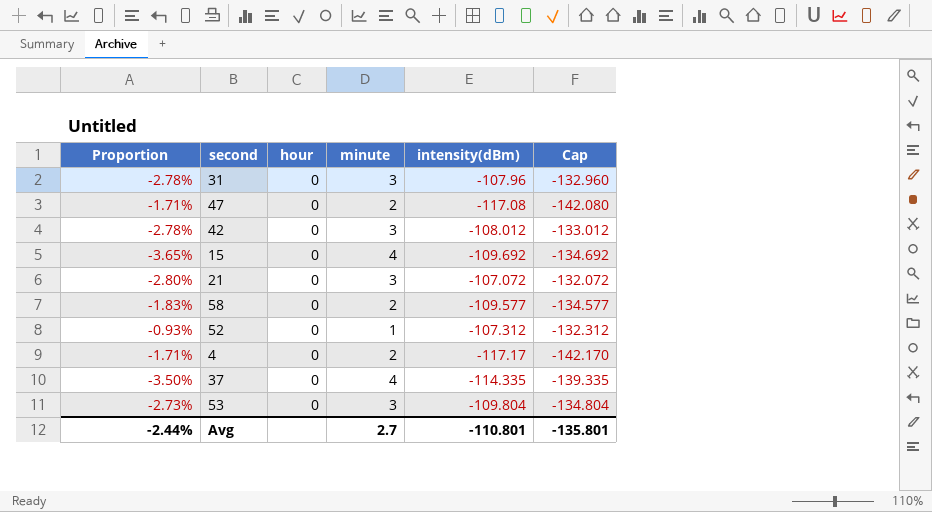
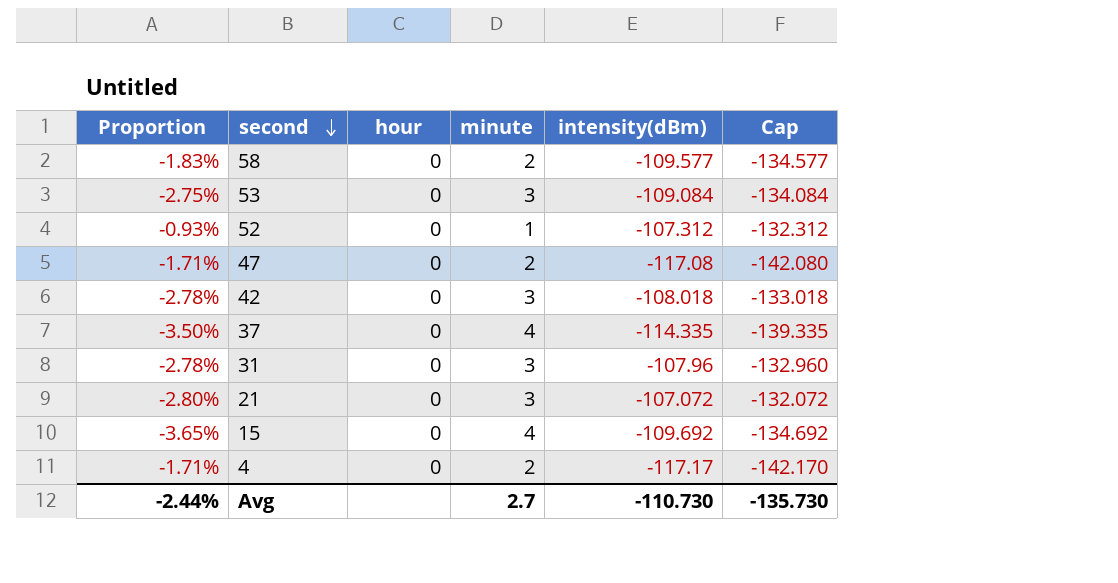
row order: none -> second descending
53 | Proportion: -2.73% -> -2.75%
53 | intensity(dBm): -109.804 -> -109.084
53 | Cap: -134.804 -> -134.084
42 | intensity(dBm): -108.012 -> -108.018
42 | Cap: -133.012 -> -133.018
Avg | intensity(dBm): -110.801 -> -110.730
Avg | Cap: -135.801 -> -135.730

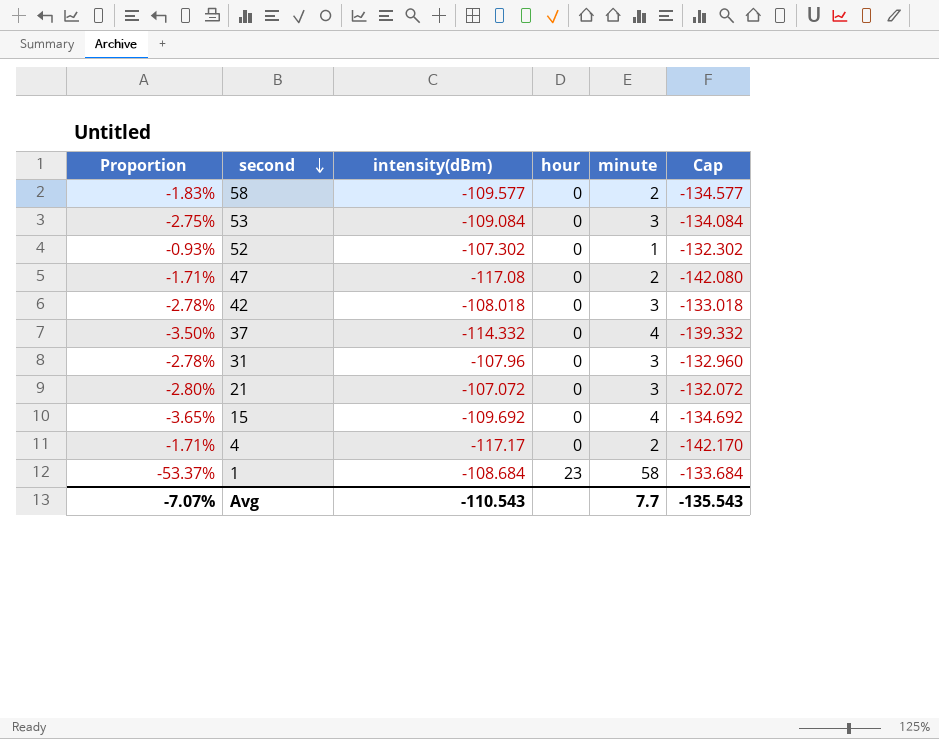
column intensity(dBm) | position: 5 -> 3
52 | intensity(dBm): -107.312 -> -107.302
52 | Cap: -132.312 -> -132.302
37 | intensity(dBm): -114.335 -> -114.332
37 | Cap: -139.335 -> -139.332
row 1: none -> -53.37% | -108.684 | 23 | 58 | -133.684
Avg | Proportion: -2.44% -> -7.07%
Avg | intensity(dBm): -110.730 -> -110.543
Avg | minute: 2.7 -> 7.7
Avg | Cap: -135.730 -> -135.543

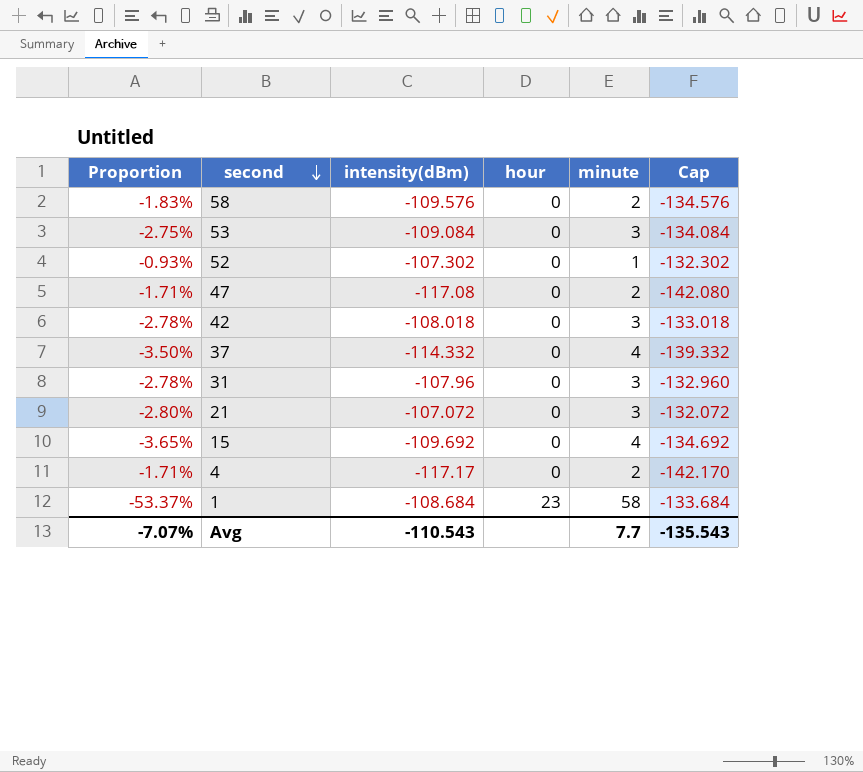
58 | intensity(dBm): -109.577 -> -109.576
58 | Cap: -134.577 -> -134.576

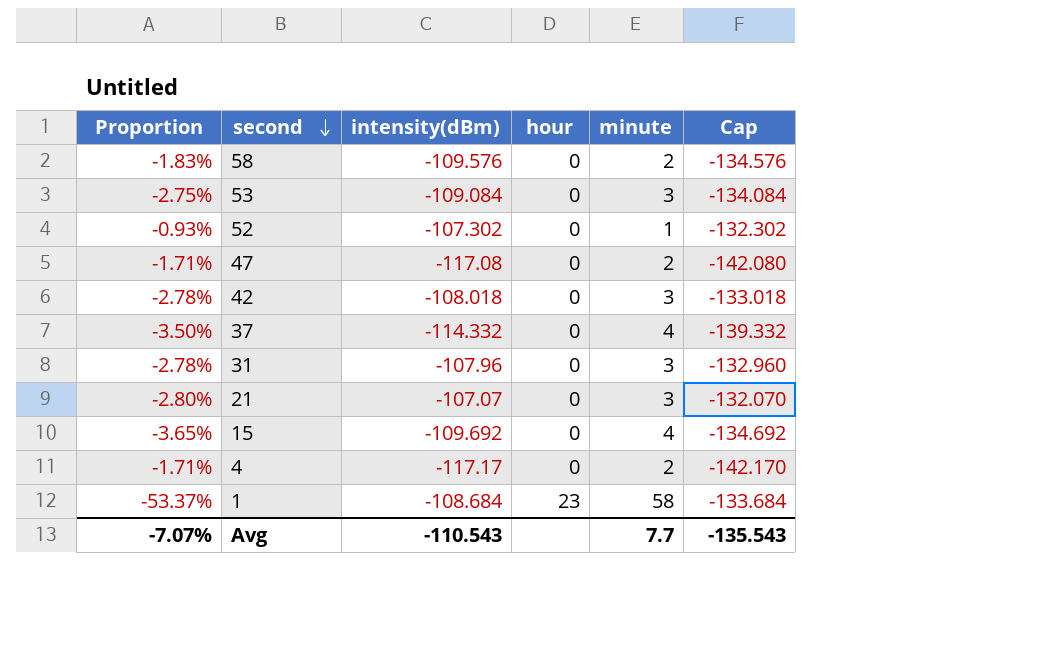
21 | intensity(dBm): -107.072 -> -107.07
21 | Cap: -132.072 -> -132.070

